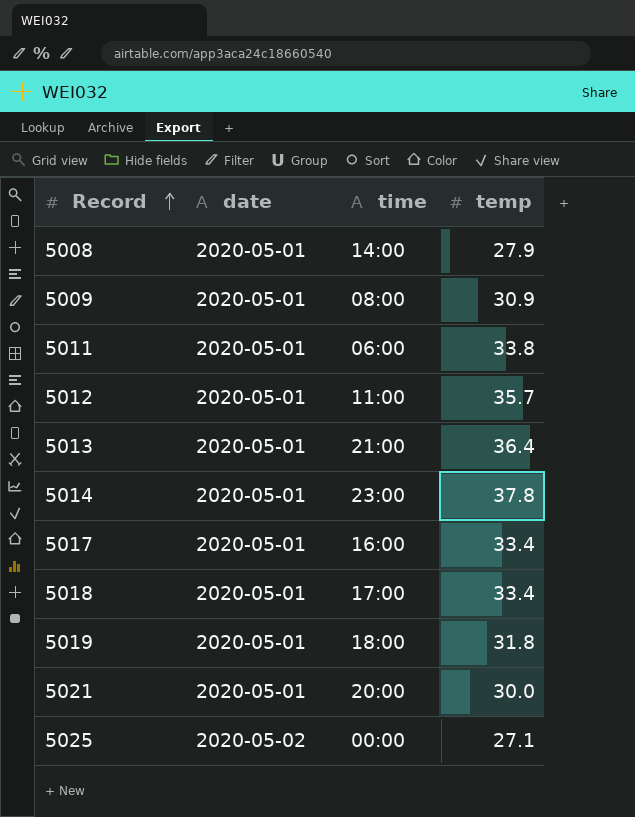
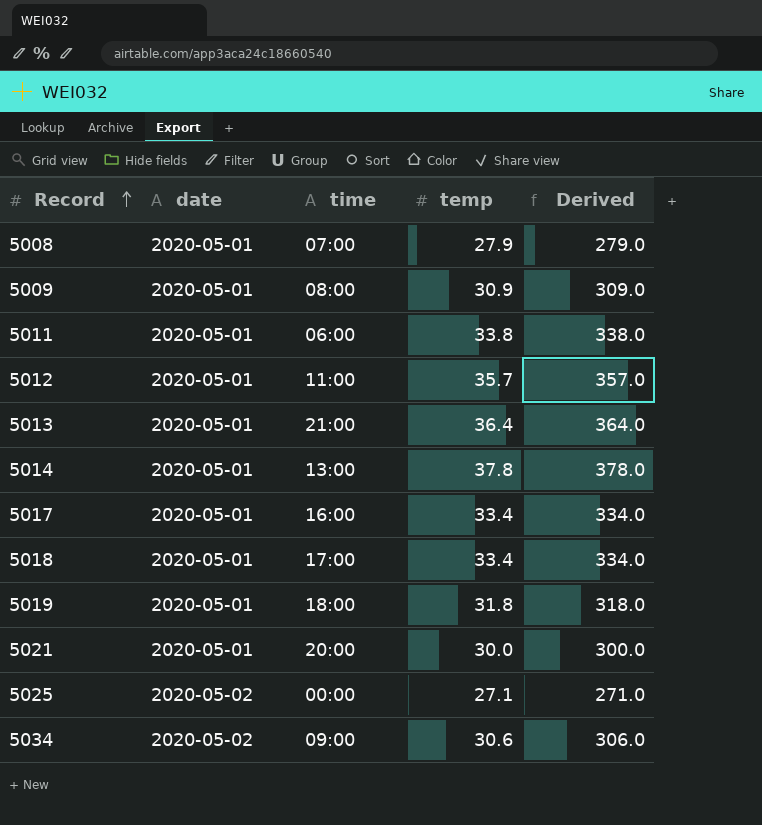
column Derived | formula: none -> [temp] * 10
5008 | time: 14:00 -> 07:00
5014 | time: 23:00 -> 13:00
row 5034: none -> 2020-05-02 | 09:00 | 30.6 | 306.0

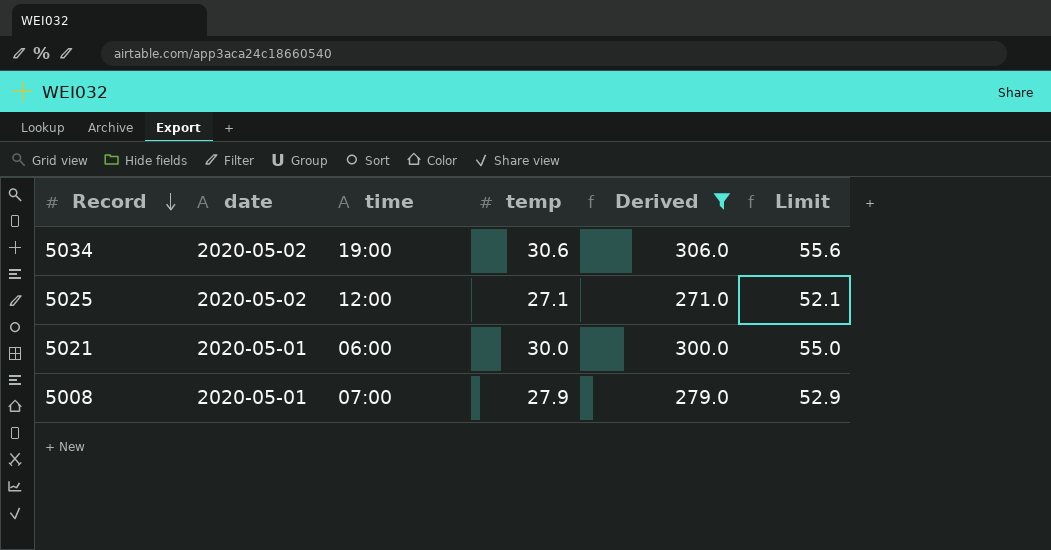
filter: none -> Derived <= 306.0
row order: Record ascending -> Record descending
column Limit | formula: none -> [temp] + 25
5034 | time: 09:00 -> 19:00
5025 | time: 00:00 -> 12:00
5021 | time: 20:00 -> 06:00

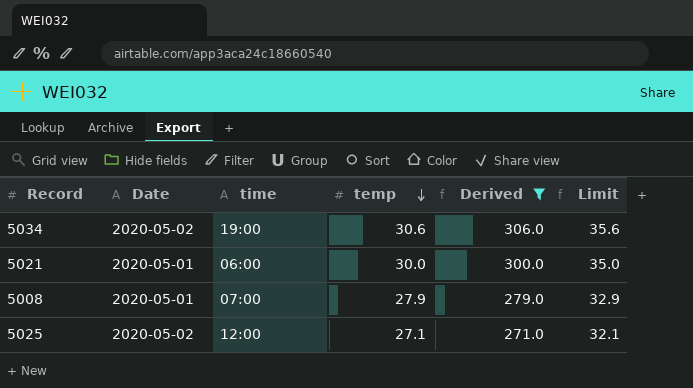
row order: Record descending -> temp descending
column name: date -> Date
column Limit | formula: [temp] + 25 -> [temp] + 5

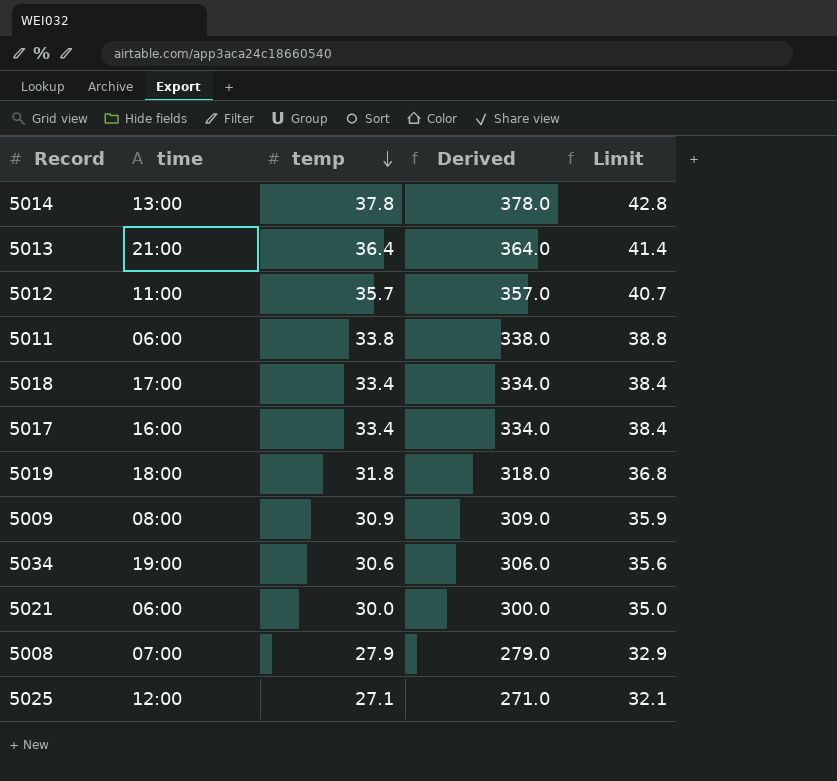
filter: Derived <= 306.0 -> none
column Date | position: 2 -> none

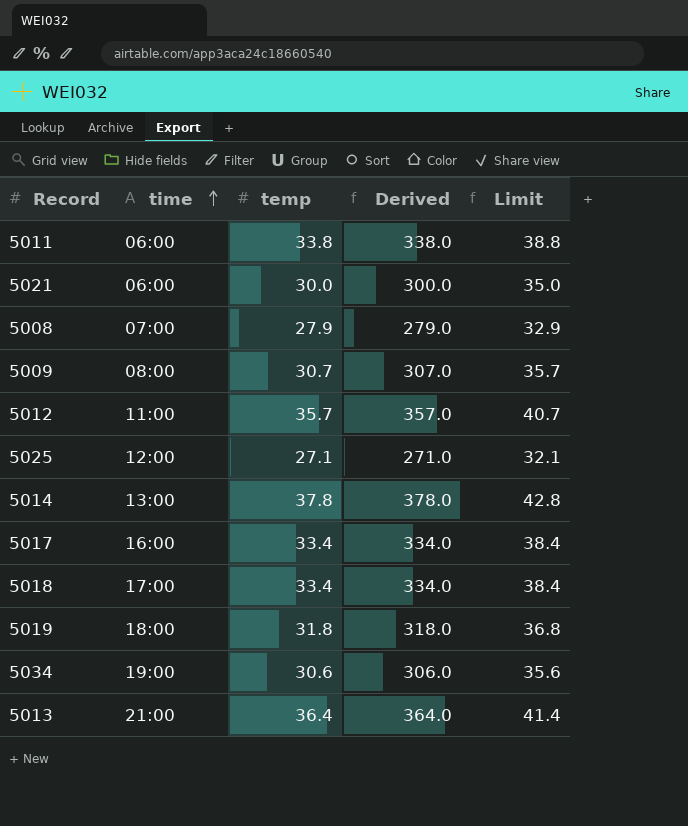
row order: temp descending -> time ascending
5009 | temp: 30.9 -> 30.7
5009 | Derived: 309.0 -> 307.0
5009 | Limit: 35.9 -> 35.7

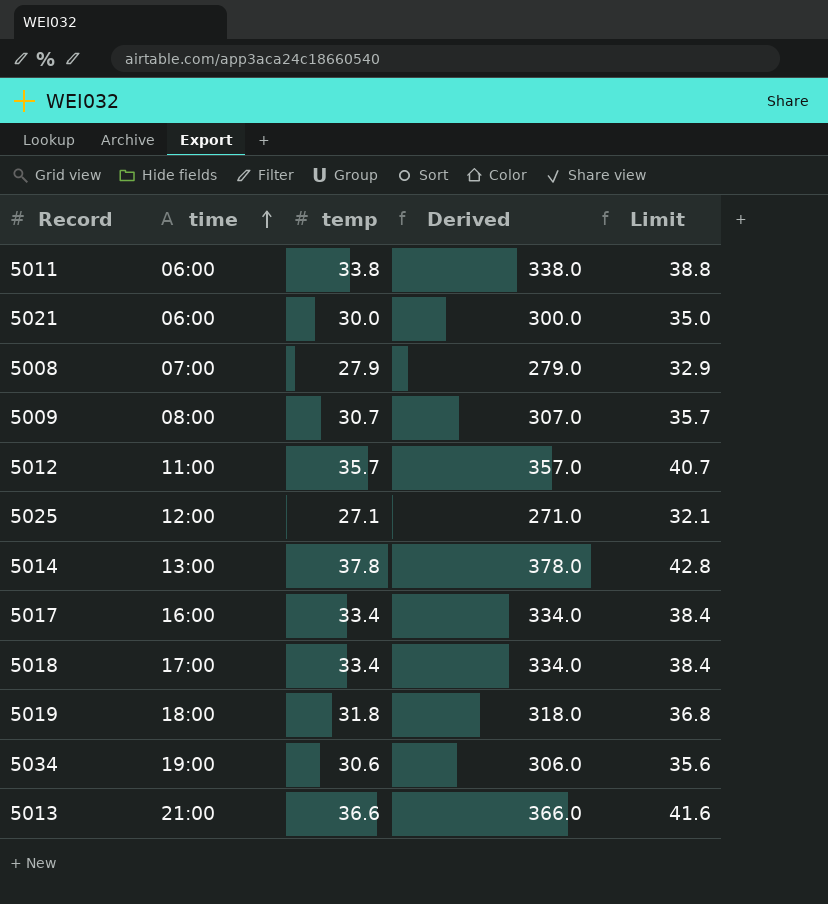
5013 | temp: 36.4 -> 36.6
5013 | Derived: 364.0 -> 366.0
5013 | Limit: 41.4 -> 41.6

